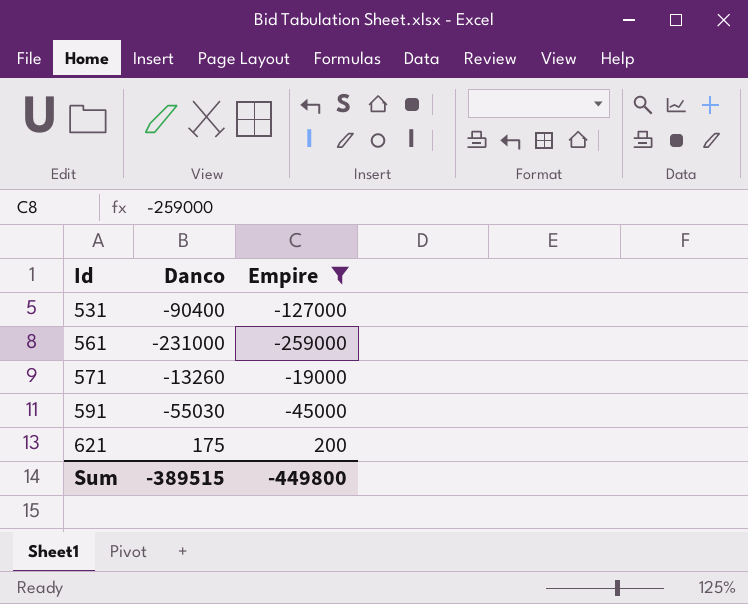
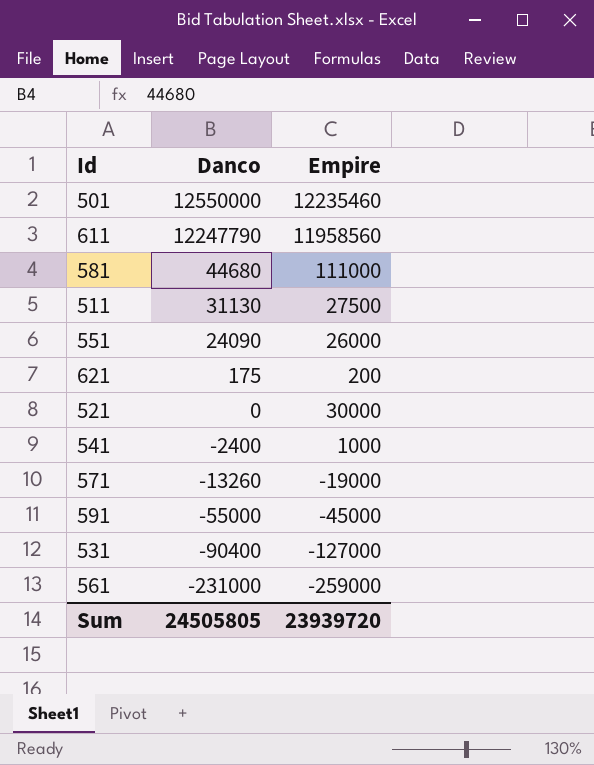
filter: Empire <= 200 -> none
row order: Id ascending -> Danco descending
591 | Danco: -55030 -> -55000
Sum | Danco: -389515 -> 24505805
Sum | Empire: -449800 -> 23939720

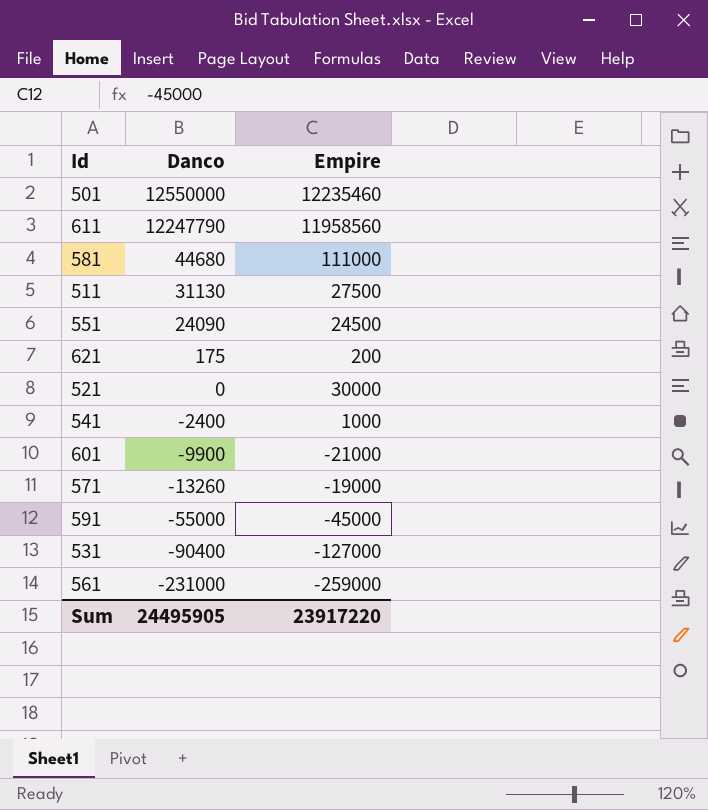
551 | Empire: 26000 -> 24500
row 601: none -> -9900 | -21000
Sum | Danco: 24505805 -> 24495905
Sum | Empire: 23939720 -> 23917220

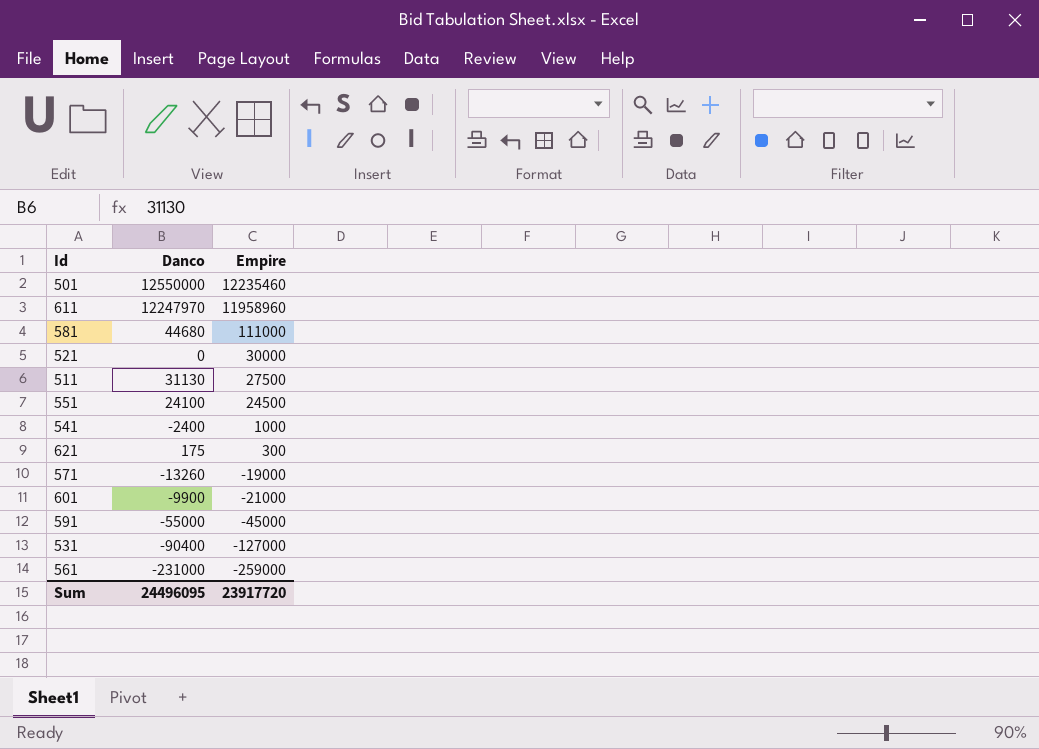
row order: Danco descending -> Empire descending
611 | Danco: 12247790 -> 12247970
611 | Empire: 11958560 -> 11958960
551 | Danco: 24090 -> 24100
621 | Empire: 200 -> 300
Sum | Danco: 24495905 -> 24496095
Sum | Empire: 23917220 -> 23917720

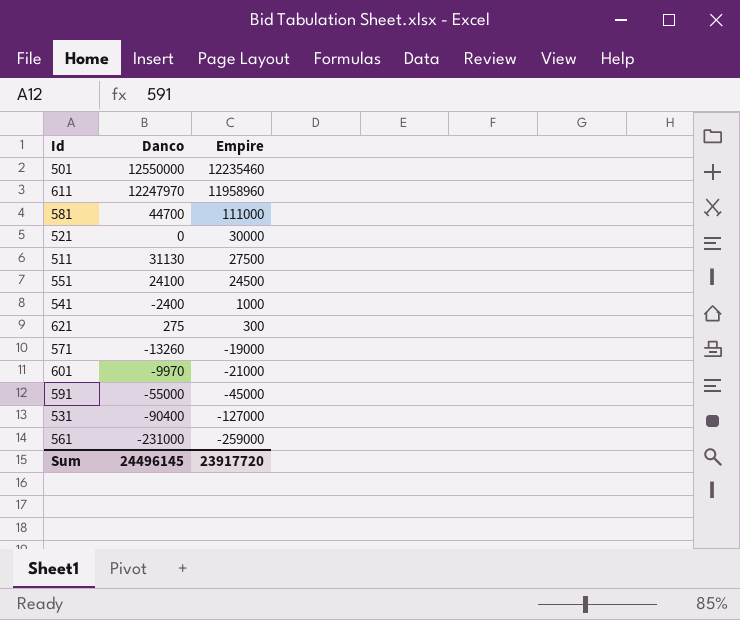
581 | Danco: 44680 -> 44700
621 | Danco: 175 -> 275
601 | Danco: -9900 -> -9970
Sum | Danco: 24496095 -> 24496145

